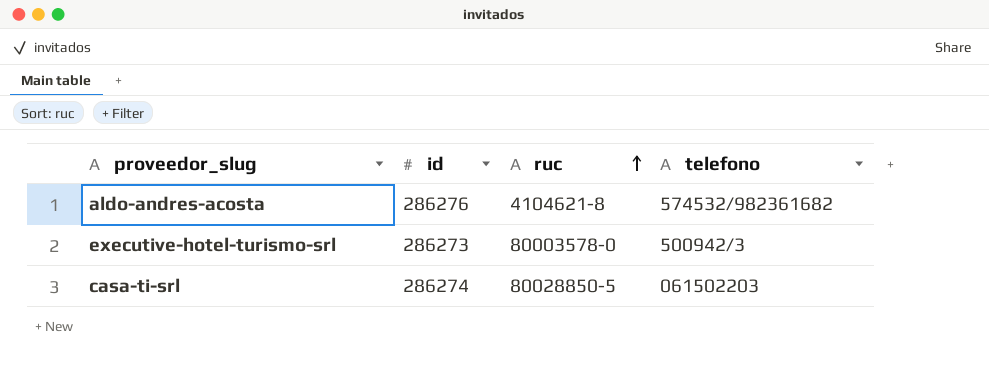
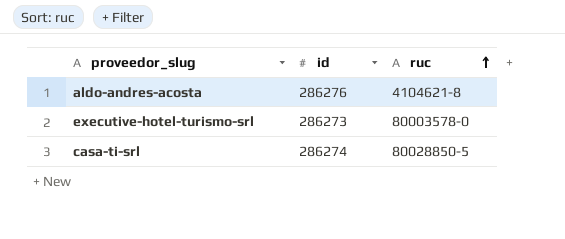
column telefono | position: 4 -> none

